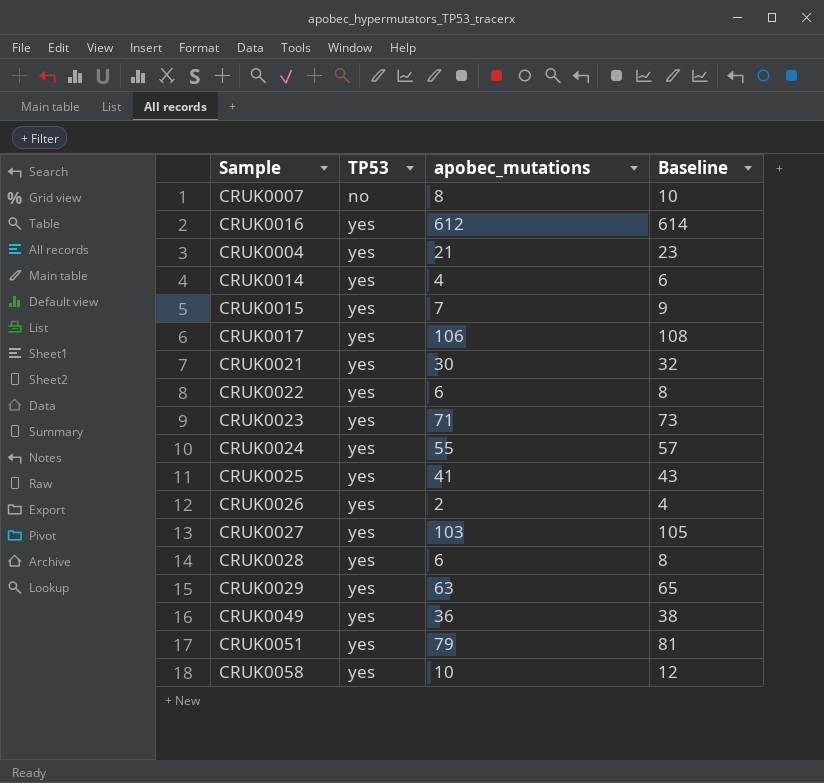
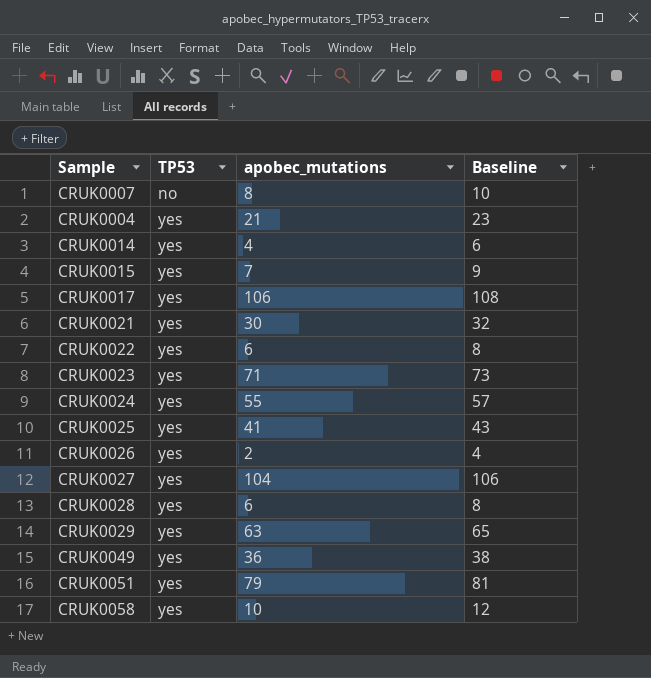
row CRUK0016: yes | 612 | 614 -> none
CRUK0027 | apobec_mutations: 103 -> 104
CRUK0027 | Baseline: 105 -> 106

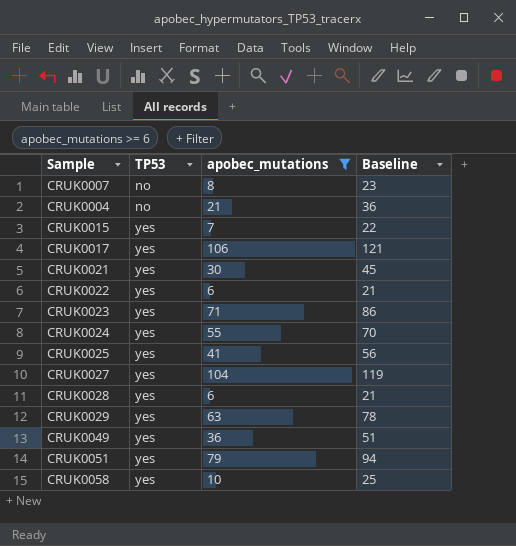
filter: none -> apobec_mutations >= 6
column Baseline | formula: [apobec_mutations] + 2 -> [apobec_mutations] + 15
CRUK0004 | TP53: yes -> no

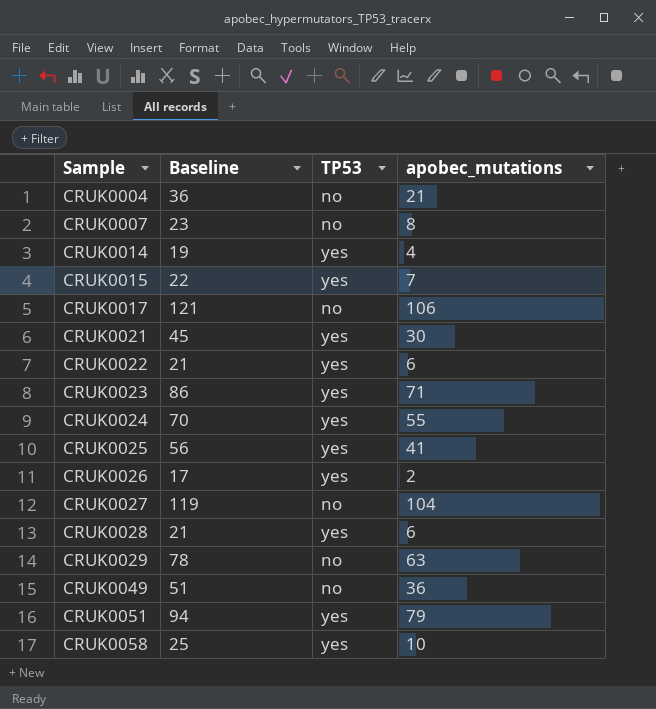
filter: apobec_mutations >= 6 -> none
row order: TP53 ascending -> Sample ascending
column Baseline | position: 4 -> 2
CRUK0017 | TP53: yes -> no
CRUK0027 | TP53: yes -> no
CRUK0029 | TP53: yes -> no
CRUK0049 | TP53: yes -> no

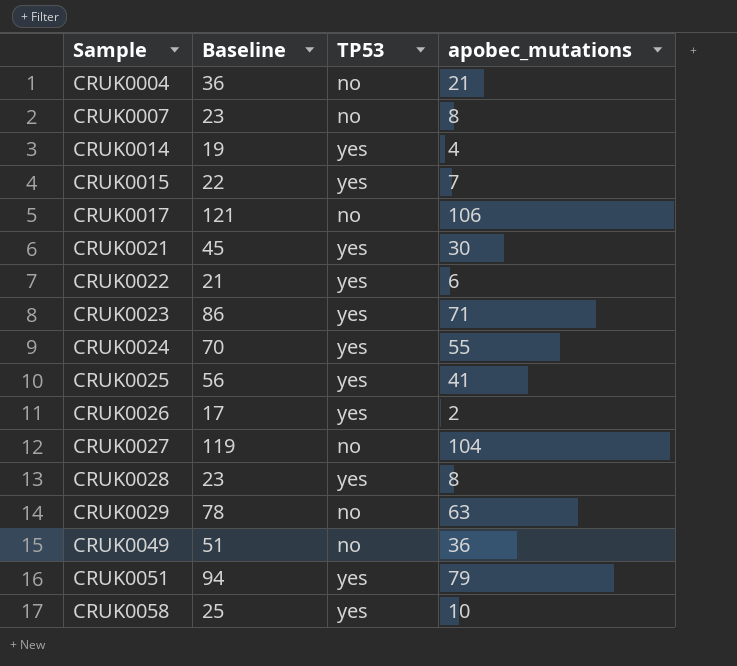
CRUK0028 | Baseline: 21 -> 23
CRUK0028 | apobec_mutations: 6 -> 8

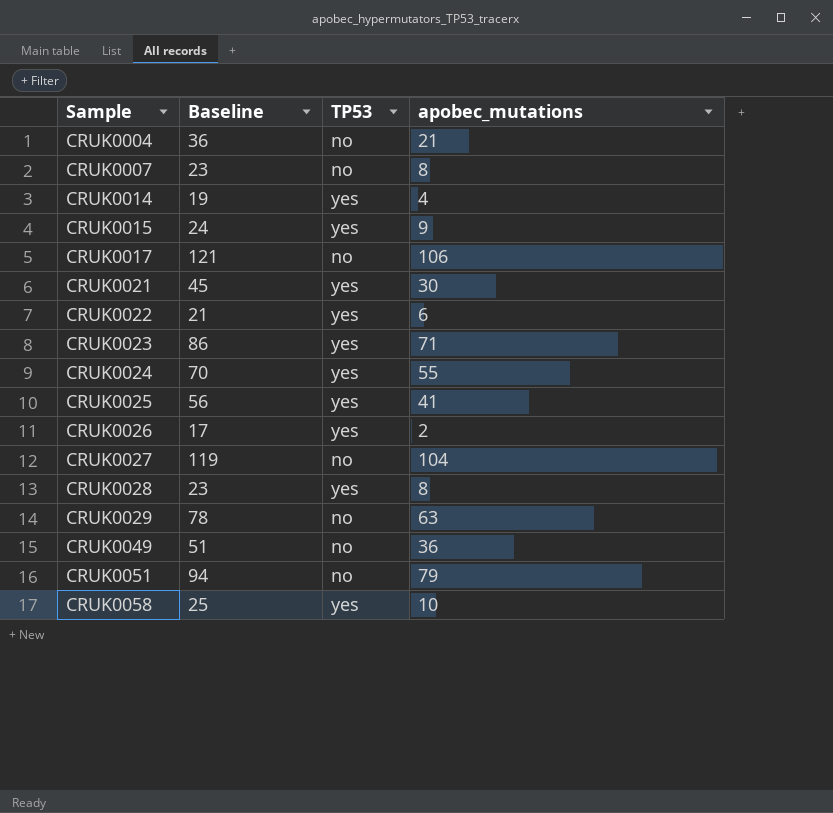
CRUK0015 | Baseline: 22 -> 24
CRUK0015 | apobec_mutations: 7 -> 9
CRUK0051 | TP53: yes -> no

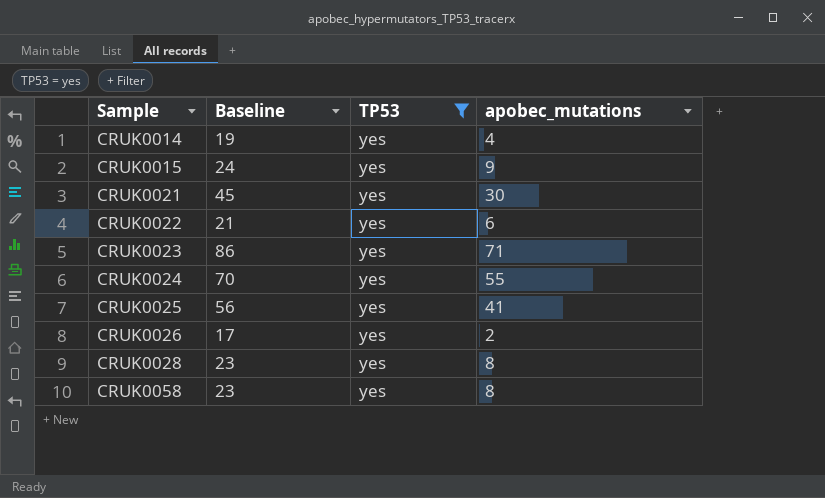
filter: none -> TP53 = yes
CRUK0058 | Baseline: 25 -> 23
CRUK0058 | apobec_mutations: 10 -> 8

